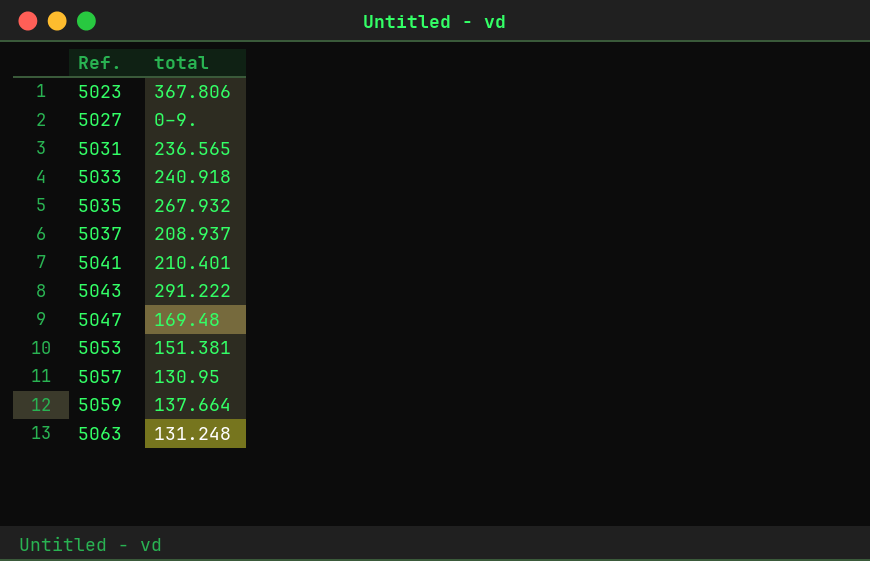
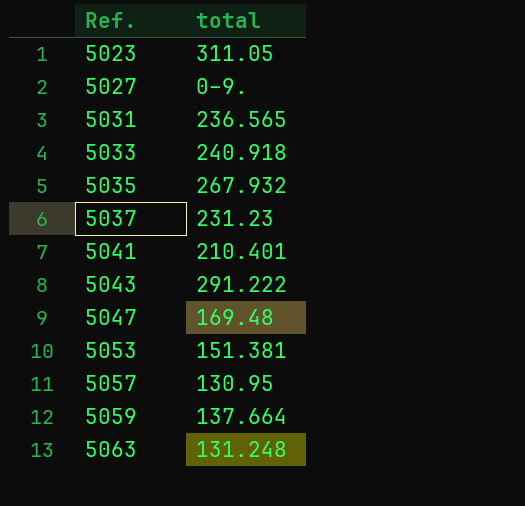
5023 | total: 367.806 -> 311.05
5037 | total: 208.937 -> 231.23

